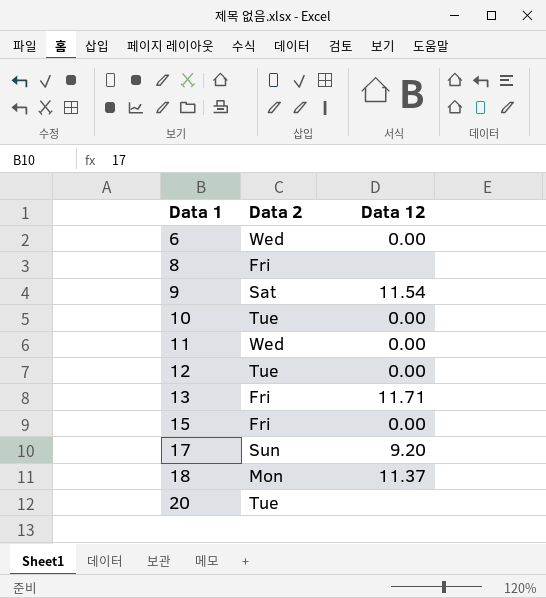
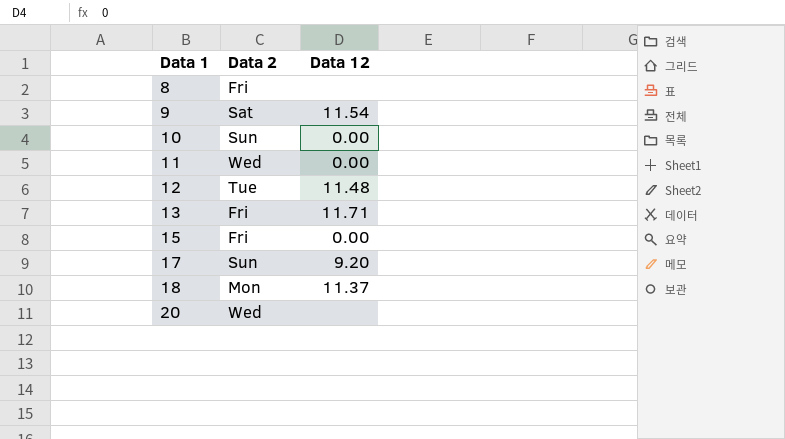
row 6: Wed | 0.00 -> none
10 | Data 2: Tue -> Sun
12 | Data 12: 0.00 -> 11.48
20 | Data 2: Tue -> Wed

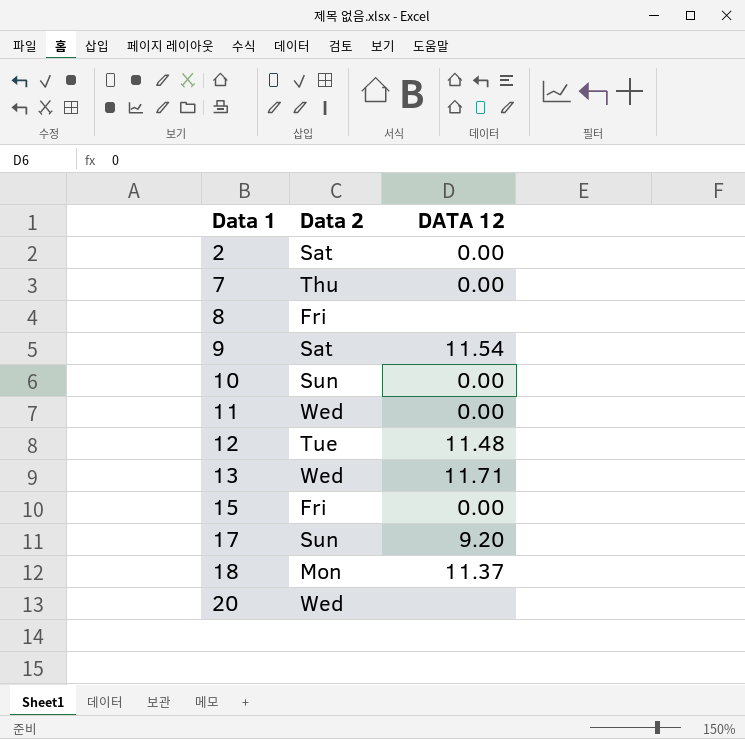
column name: Data 12 -> DATA 12
row 2: none -> Sat | 0.00
row 7: none -> Thu | 0.00
13 | Data 2: Fri -> Wed

